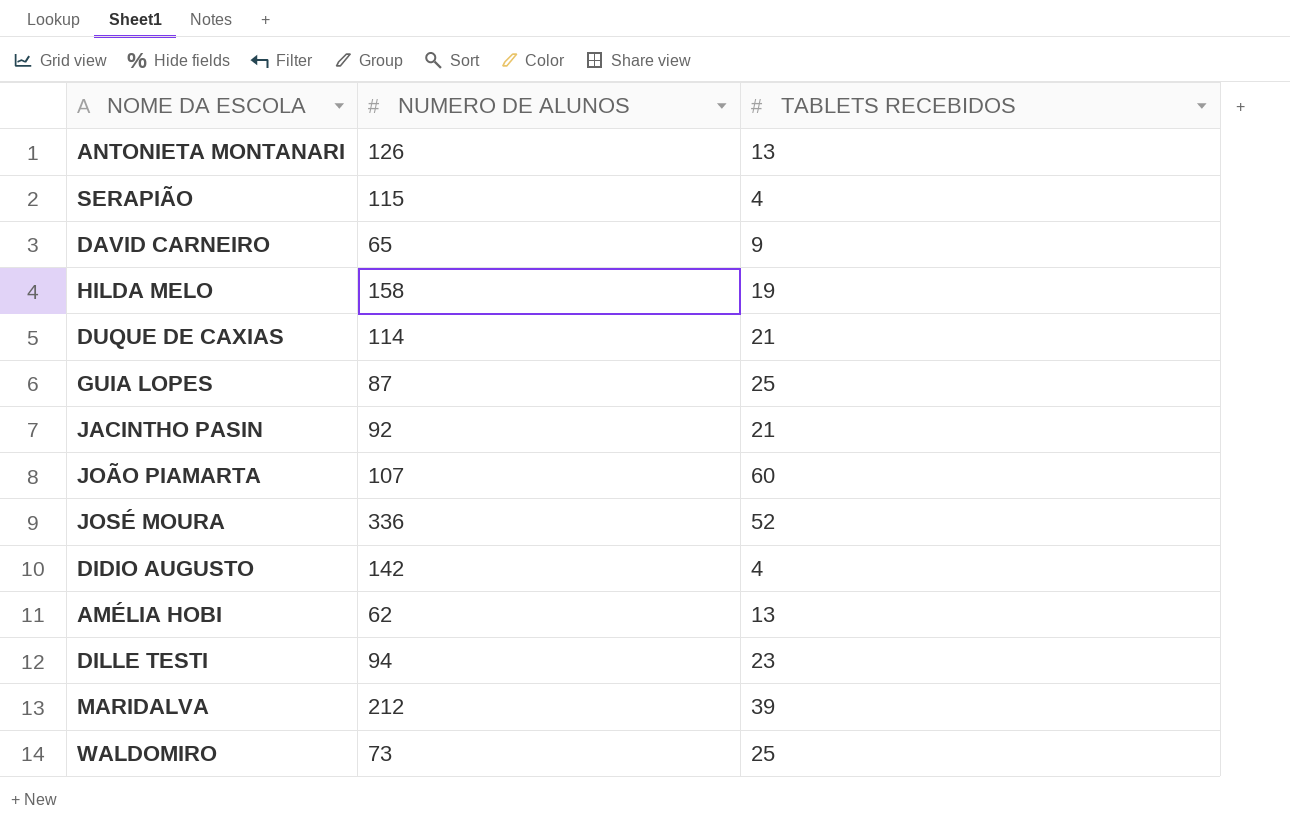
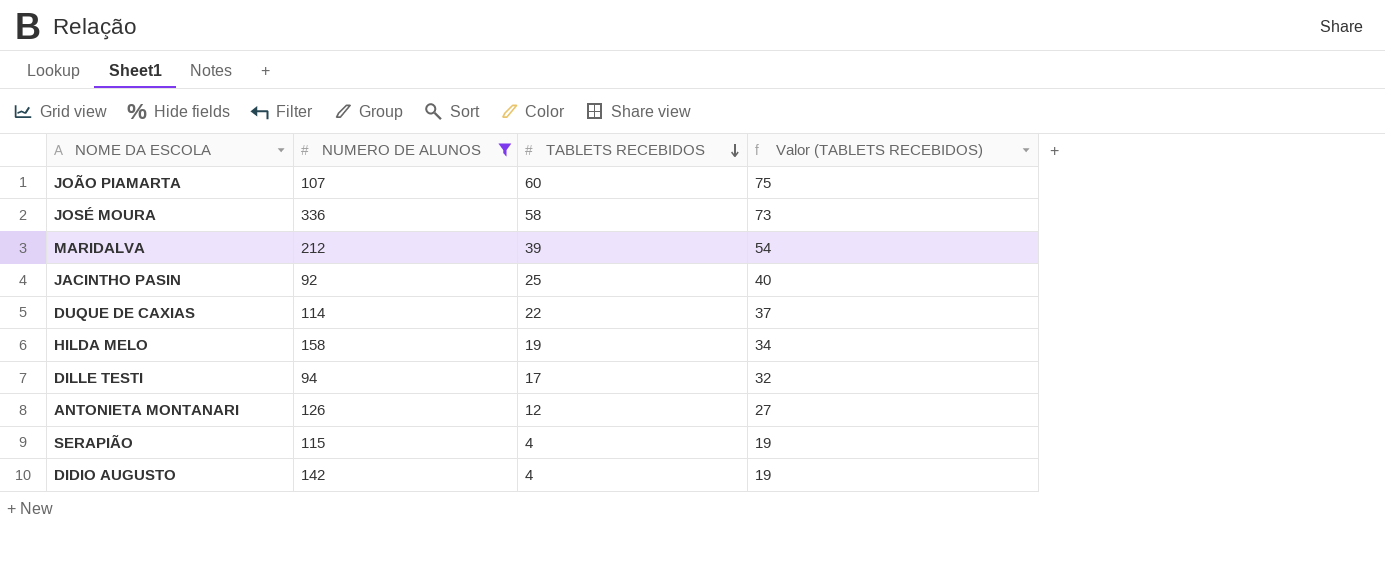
filter: none -> NUMERO DE ALUNOS >= 92
row order: none -> TABLETS RECEBIDOS descending
column Valor (TABLETS RECEBIDOS) | formula: none -> [TABLETS RECEBIDOS] + 15
JOSÉ MOURA | TABLETS RECEBIDOS: 52 -> 58
JACINTHO PASIN | TABLETS RECEBIDOS: 21 -> 25
DUQUE DE CAXIAS | TABLETS RECEBIDOS: 21 -> 22
DILLE TESTI | TABLETS RECEBIDOS: 23 -> 17
ANTONIETA MONTANARI | TABLETS RECEBIDOS: 13 -> 12

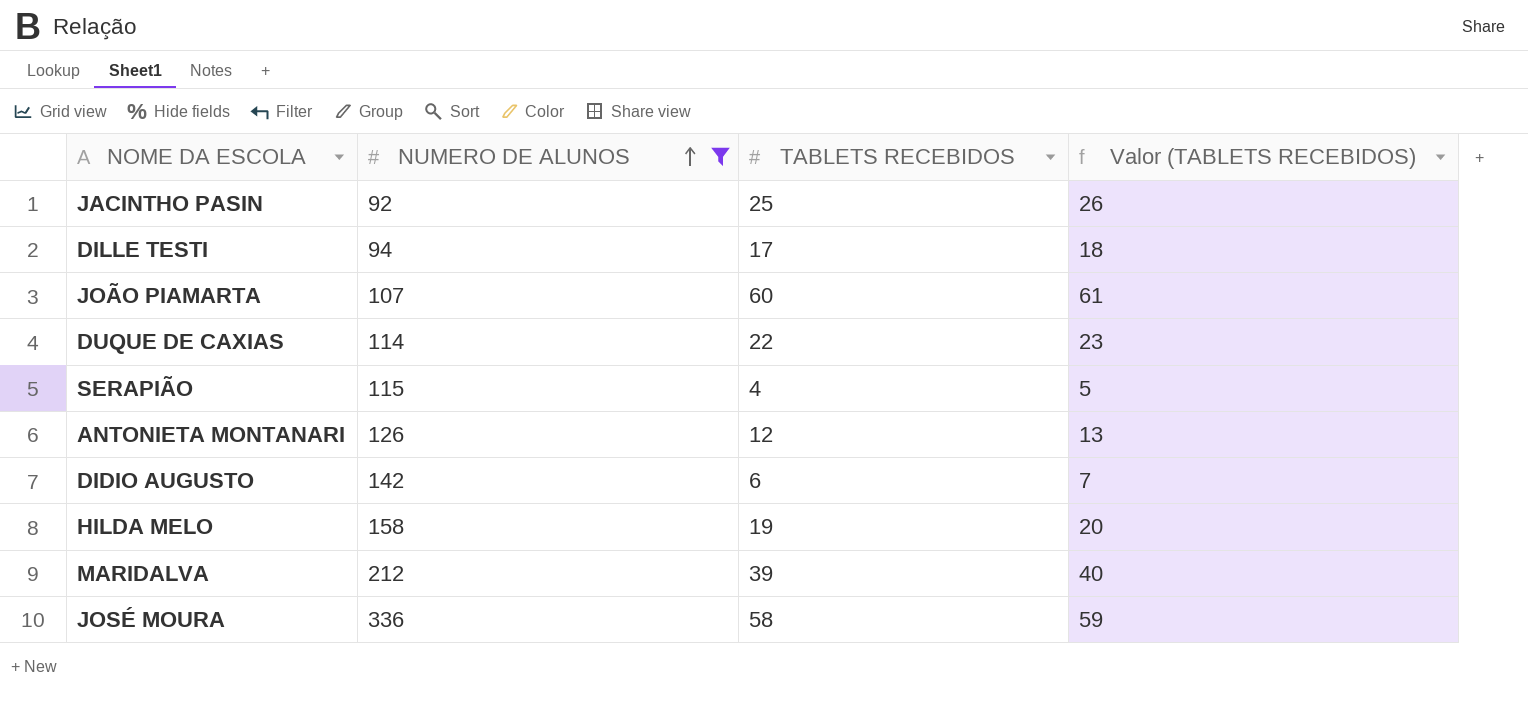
row order: TABLETS RECEBIDOS descending -> NUMERO DE ALUNOS ascending
column Valor (TABLETS RECEBIDOS) | formula: [TABLETS RECEBIDOS] + 15 -> [TABLETS RECEBIDOS] + 1
DIDIO AUGUSTO | TABLETS RECEBIDOS: 4 -> 6

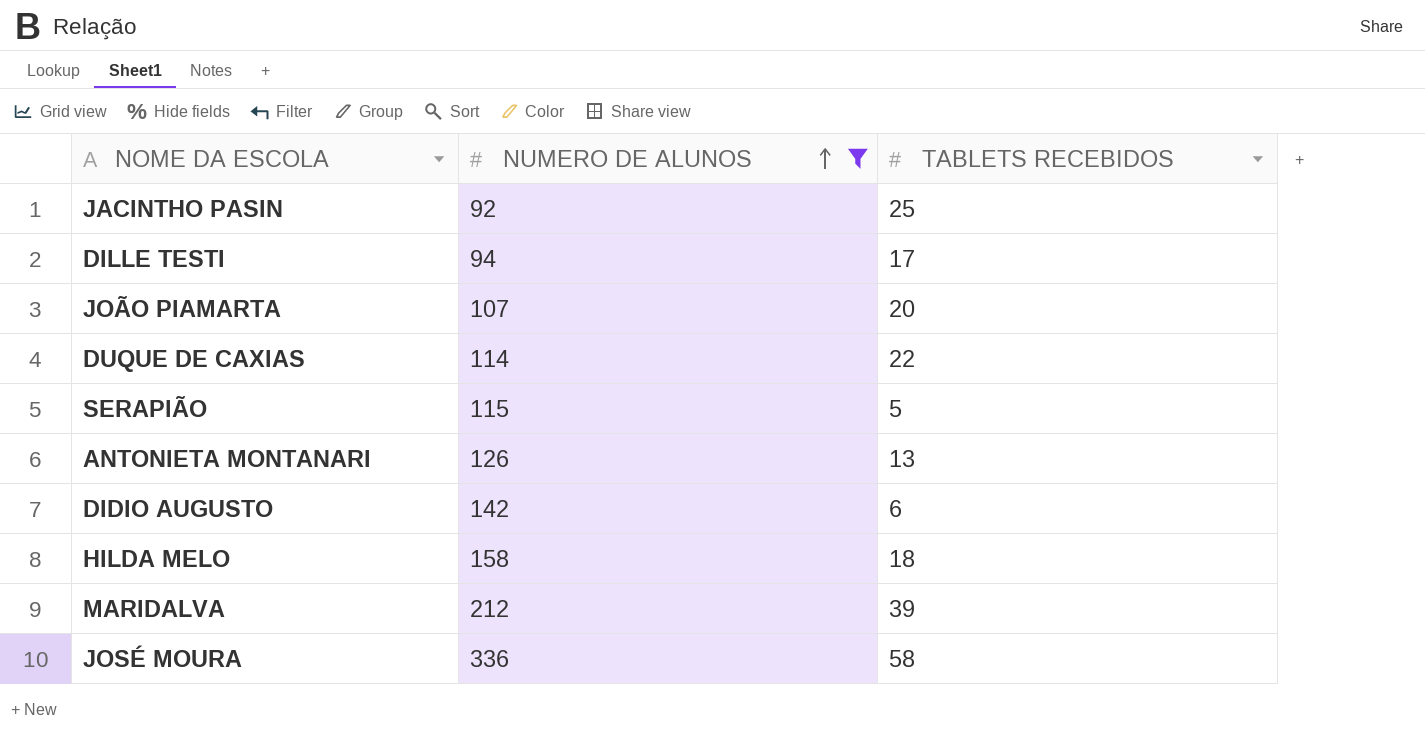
column Valor (TABLETS RECEBIDOS) | formula: [TABLETS RECEBIDOS] + 1 -> none
JOÃO PIAMARTA | TABLETS RECEBIDOS: 60 -> 20
SERAPIÃO | TABLETS RECEBIDOS: 4 -> 5
ANTONIETA MONTANARI | TABLETS RECEBIDOS: 12 -> 13
HILDA MELO | TABLETS RECEBIDOS: 19 -> 18

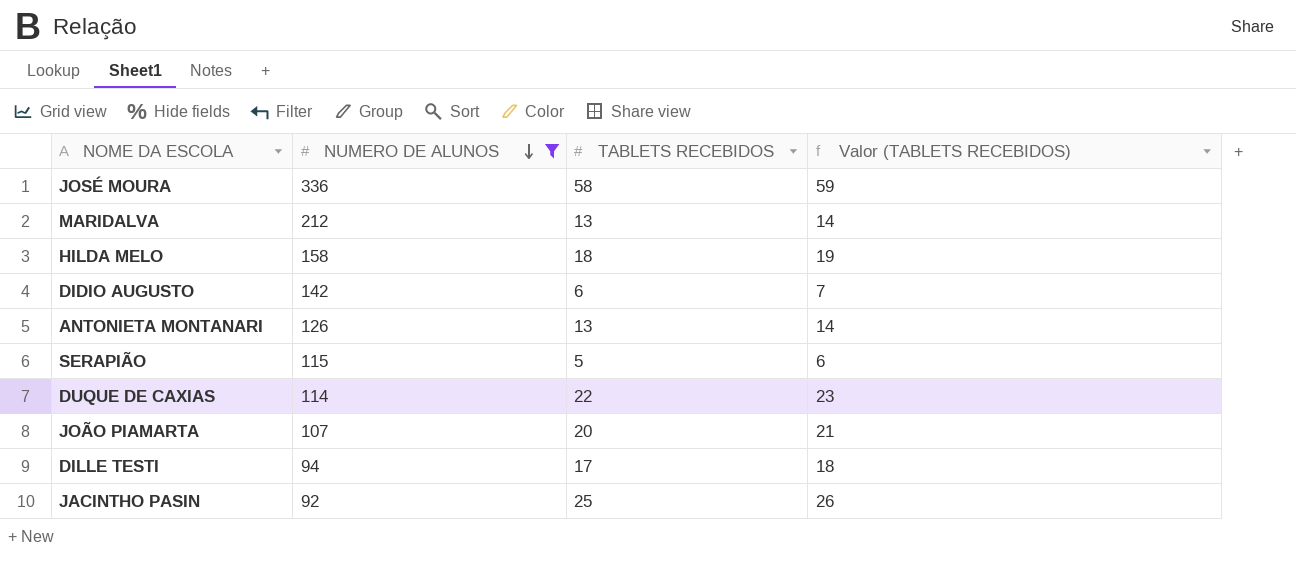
row order: NUMERO DE ALUNOS ascending -> NUMERO DE ALUNOS descending
column Valor (TABLETS RECEBIDOS) | formula: none -> [TABLETS RECEBIDOS] + 1
MARIDALVA | TABLETS RECEBIDOS: 39 -> 13

